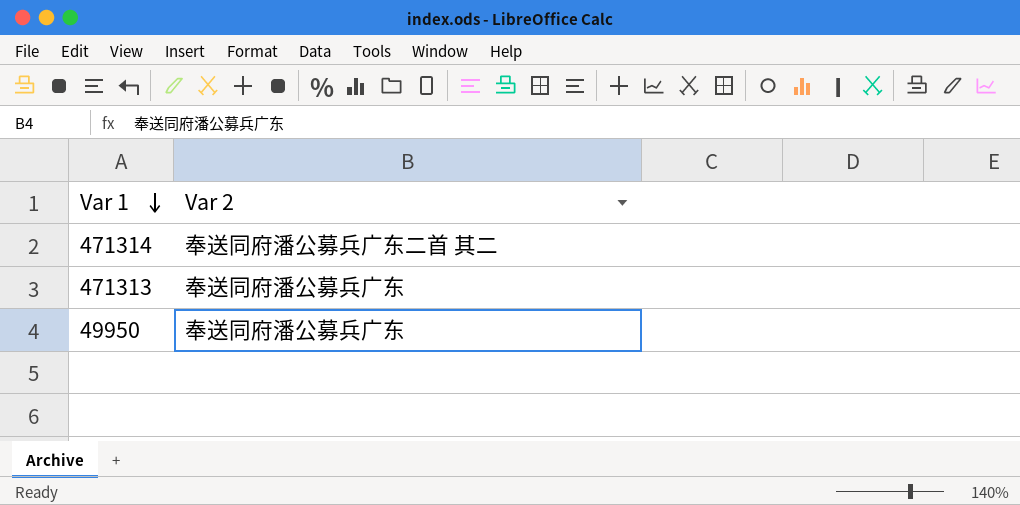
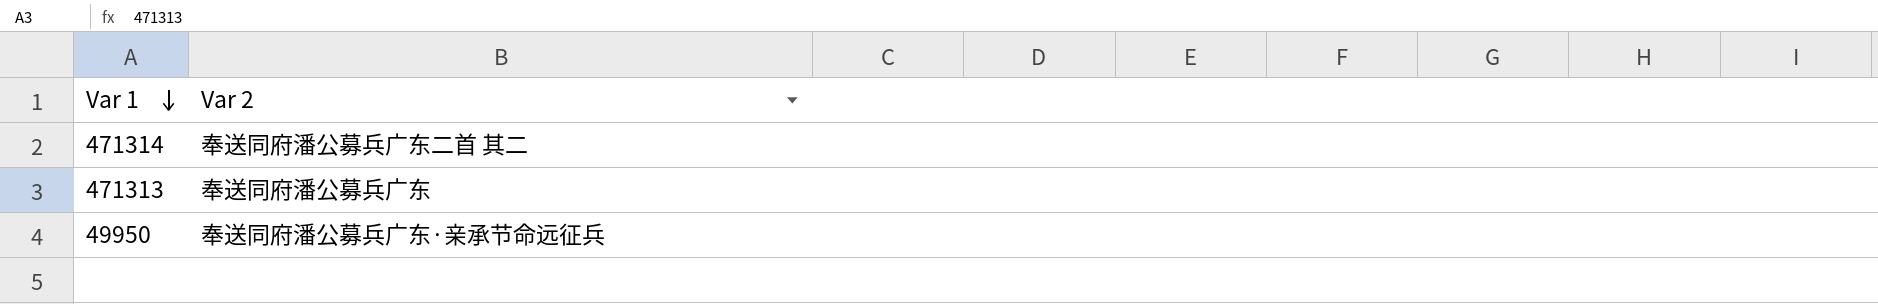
49950 | Var 2: 奉送同府潘公募兵广东 -> 奉送同府潘公募兵广东·亲承节命远征兵

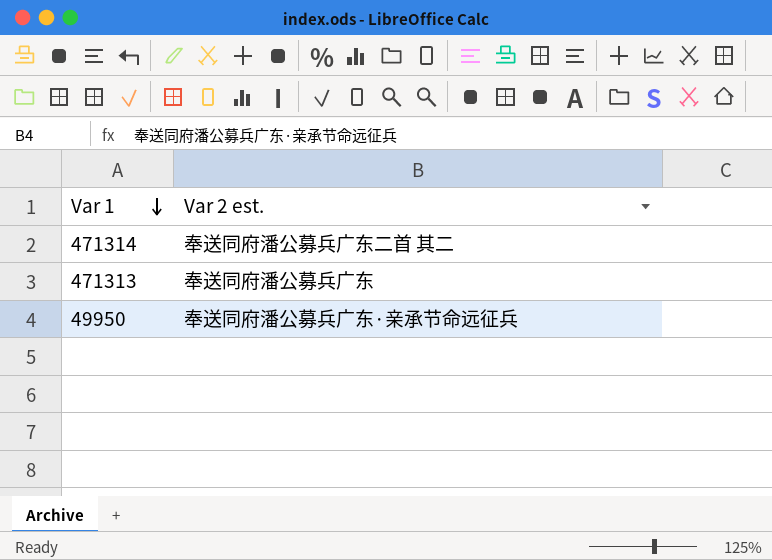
column name: Var 2 -> Var 2 est.

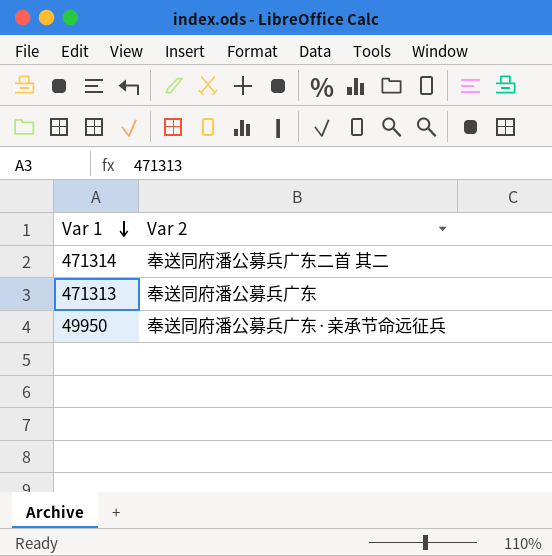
column name: Var 2 est. -> Var 2

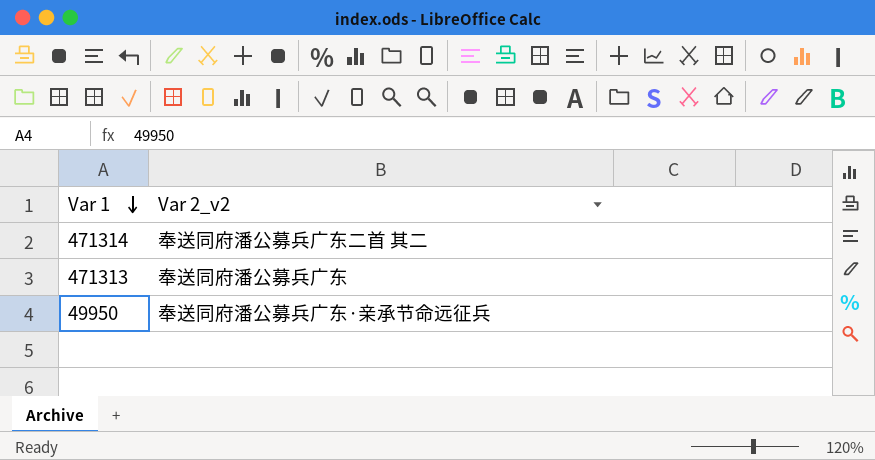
column name: Var 2 -> Var 2_v2

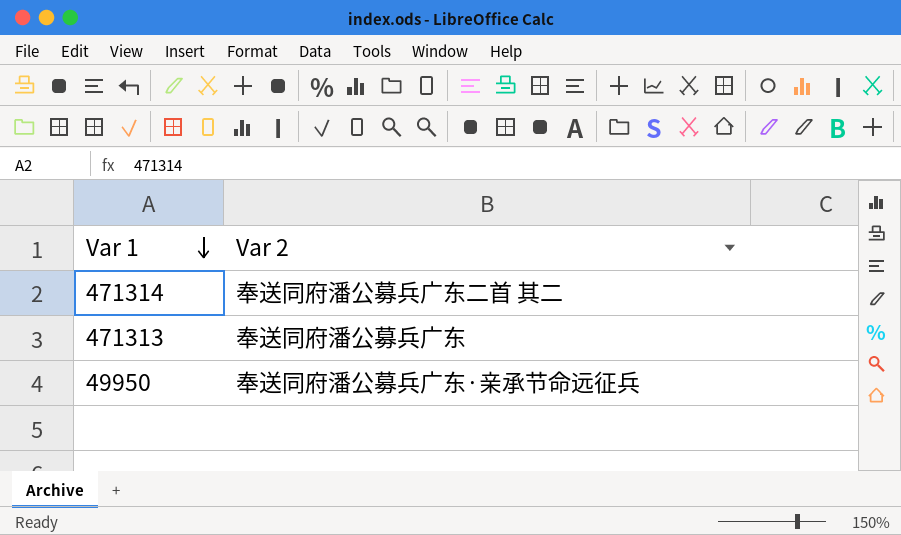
column name: Var 2_v2 -> Var 2

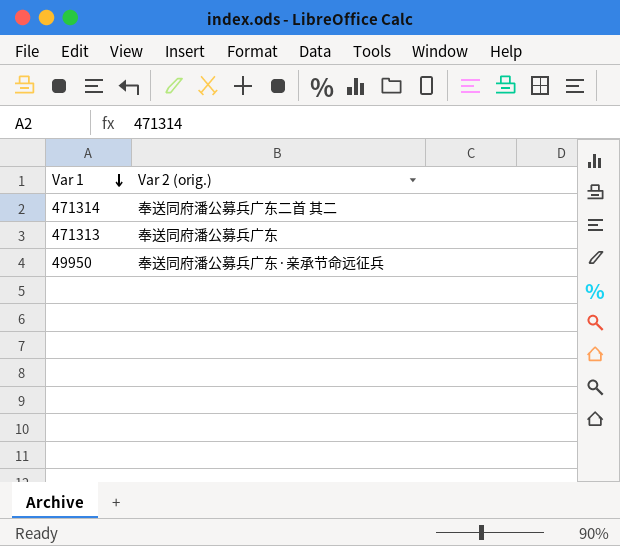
column name: Var 2 -> Var 2 (orig.)

